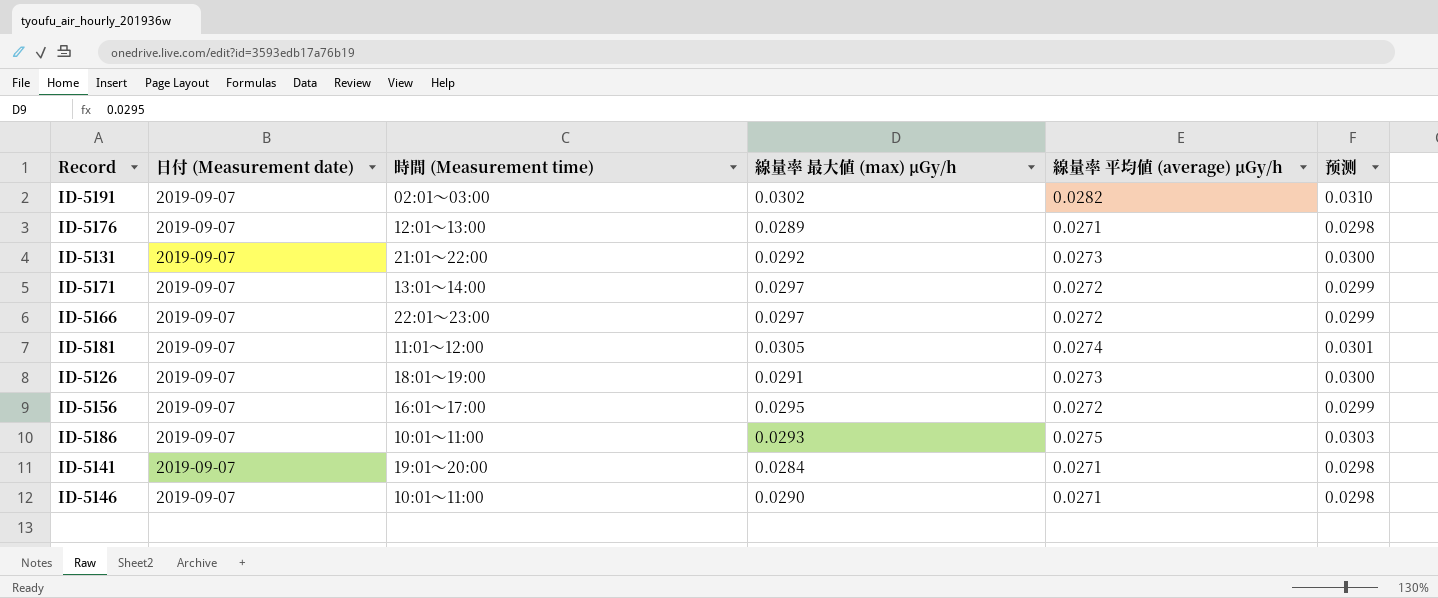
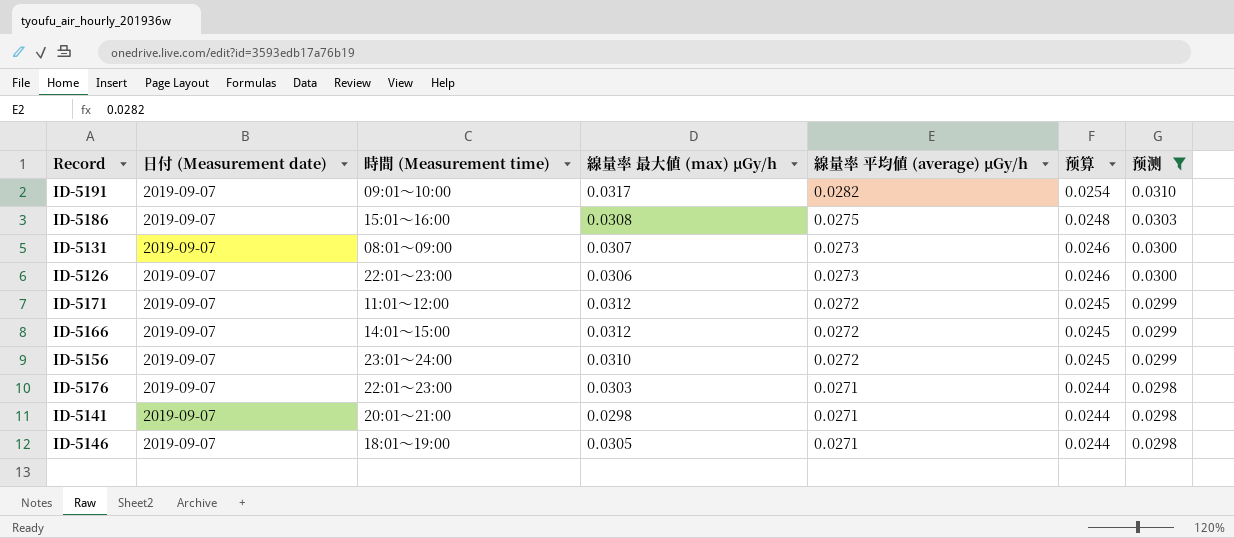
filter: none -> 预测 != 0.0301
row order: none -> 線量率 平均値 (average) μGy/h descending
column 预算 | formula: none -> [線量率 平均値 (average) μGy/h] * 0.9
ID-5191 | 時間 (Measurement time): 02:01～03:00 -> 09:01～10:00
ID-5191 | 線量率 最大値 (max) μGy/h: 0.0302 -> 0.0317
ID-5186 | 時間 (Measurement time): 10:01～11:00 -> 15:01～16:00
ID-5186 | 線量率 最大値 (max) μGy/h: 0.0293 -> 0.0308
ID-5131 | 時間 (Measurement time): 21:01～22:00 -> 08:01～09:00
ID-5131 | 線量率 最大値 (max) μGy/h: 0.0292 -> 0.0307
ID-5126 | 時間 (Measurement time): 18:01～19:00 -> 22:01～23:00
ID-5126 | 線量率 最大値 (max) μGy/h: 0.0291 -> 0.0306
ID-5171 | 時間 (Measurement time): 13:01～14:00 -> 11:01～12:00
ID-5171 | 線量率 最大値 (max) μGy/h: 0.0297 -> 0.0312
ID-5166 | 時間 (Measurement time): 22:01～23:00 -> 14:01～15:00
ID-5166 | 線量率 最大値 (max) μGy/h: 0.0297 -> 0.0312
ID-5156 | 時間 (Measurement time): 16:01～17:00 -> 23:01～24:00
ID-5156 | 線量率 最大値 (max) μGy/h: 0.0295 -> 0.0310
ID-5176 | 時間 (Measurement time): 12:01～13:00 -> 22:01～23:00
ID-5176 | 線量率 最大値 (max) μGy/h: 0.0289 -> 0.0303
ID-5141 | 時間 (Measurement time): 19:01～20:00 -> 20:01～21:00
ID-5141 | 線量率 最大値 (max) μGy/h: 0.0284 -> 0.0298
ID-5146 | 時間 (Measurement time): 10:01～11:00 -> 18:01～19:00
ID-5146 | 線量率 最大値 (max) μGy/h: 0.0290 -> 0.0305

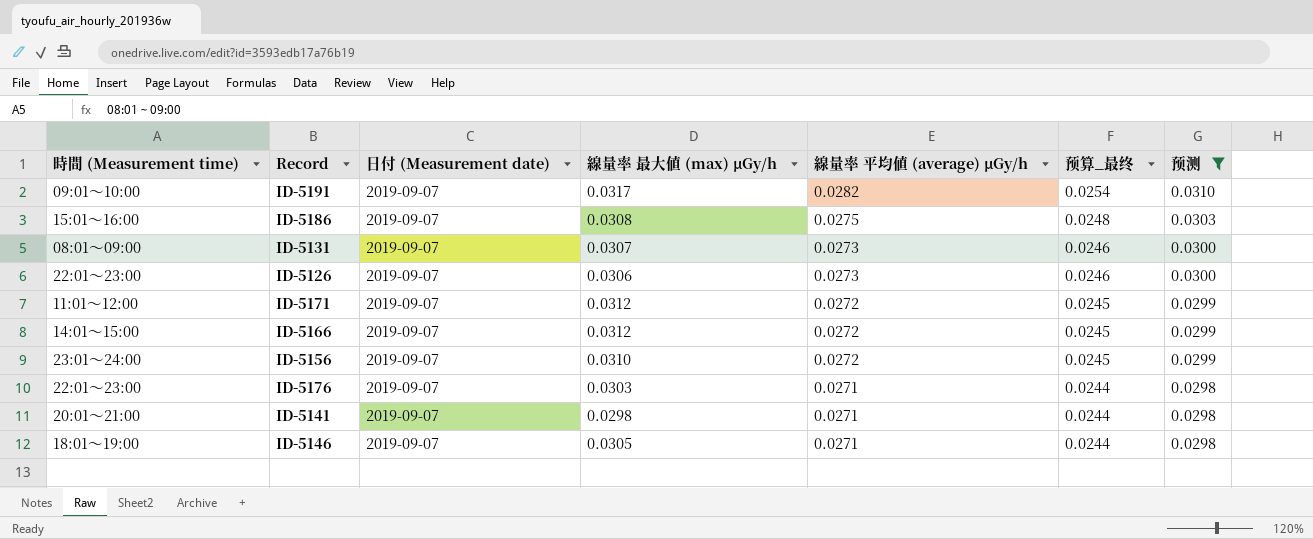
column 時間 (Measurement time) | position: 3 -> 1
column name: 预算 -> 预算_最终

